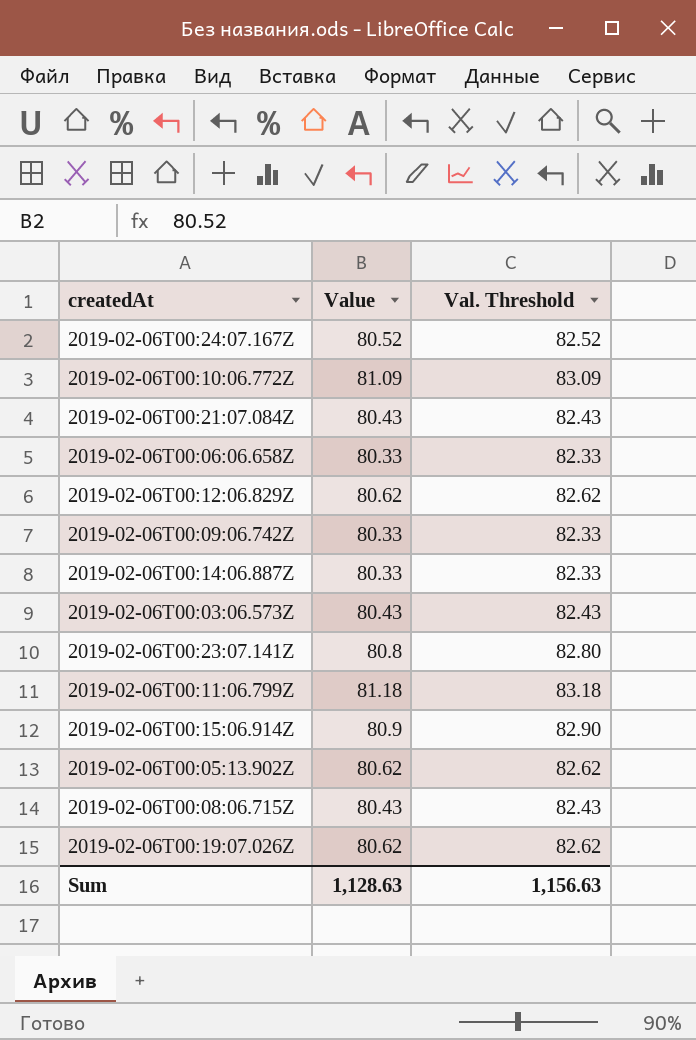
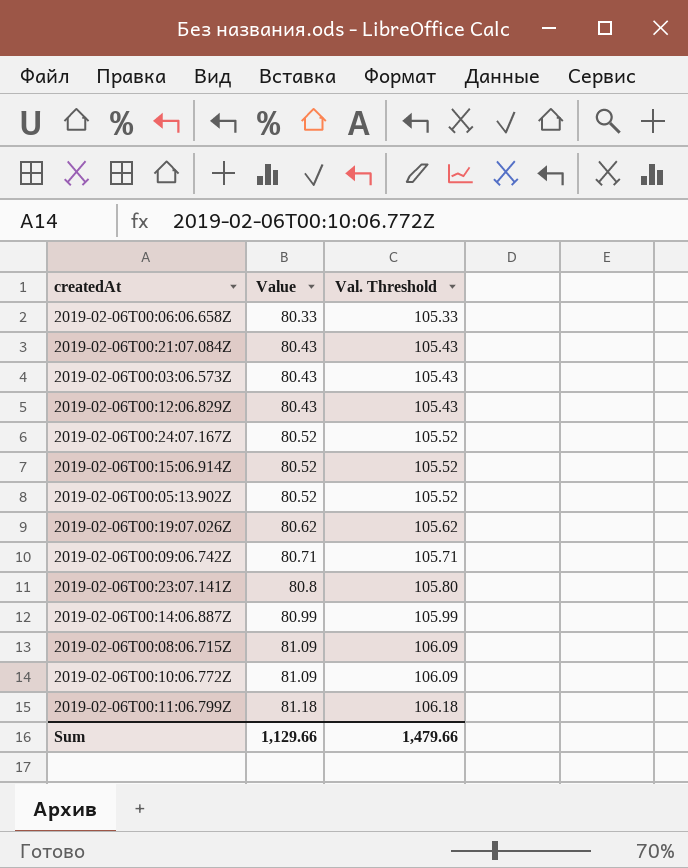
row order: none -> Value ascending
column Val. Threshold | formula: [Value] + 2 -> [Value] + 25
2019-02-06T00:12:06.829Z | Value: 80.62 -> 80.43
2019-02-06T00:15:06.914Z | Value: 80.9 -> 80.52
2019-02-06T00:05:13.902Z | Value: 80.62 -> 80.52
2019-02-06T00:09:06.742Z | Value: 80.33 -> 80.71
2019-02-06T00:14:06.887Z | Value: 80.33 -> 80.99
2019-02-06T00:08:06.715Z | Value: 80.43 -> 81.09
Sum | Value: 1,128.63 -> 1,129.66
Sum | Val. Threshold: 1,156.63 -> 1,479.66

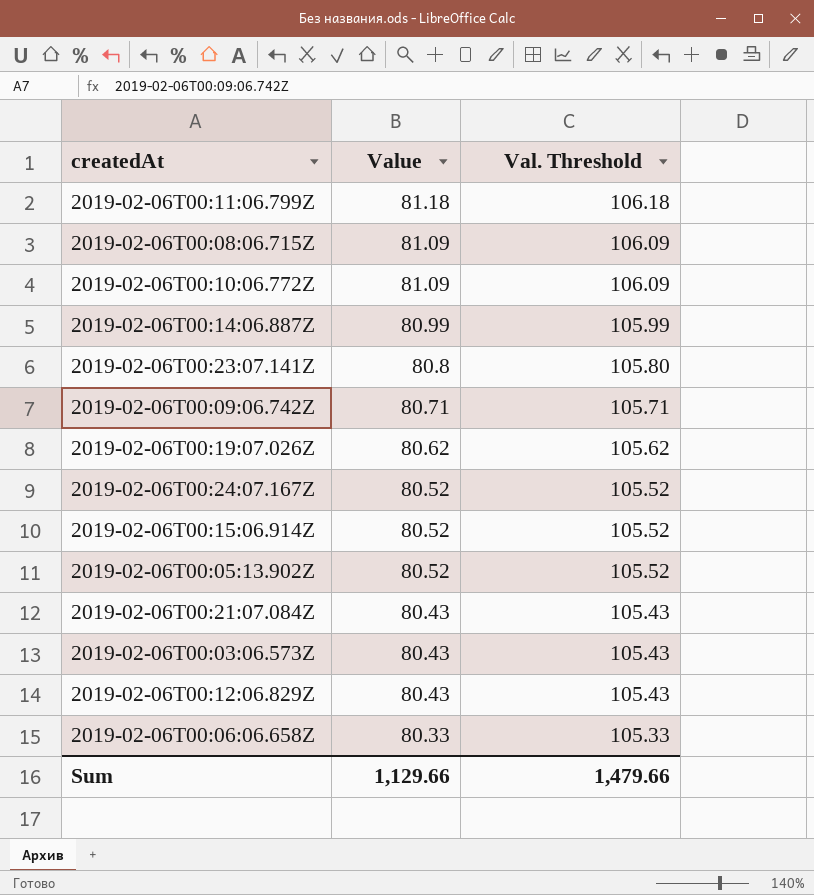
row order: Value ascending -> Value descending

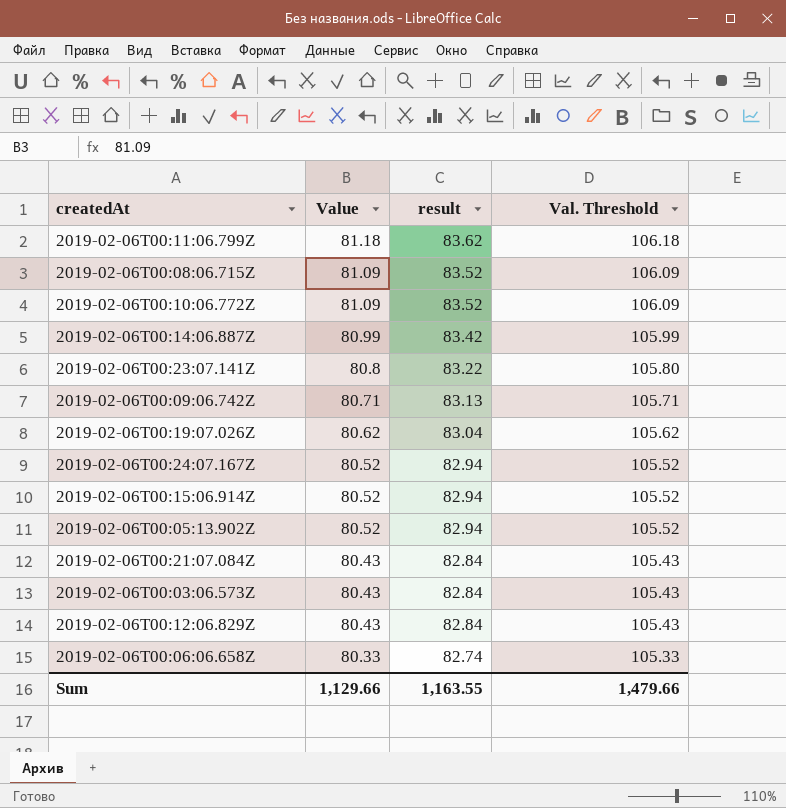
column result | formula: none -> [Value] * 1.03

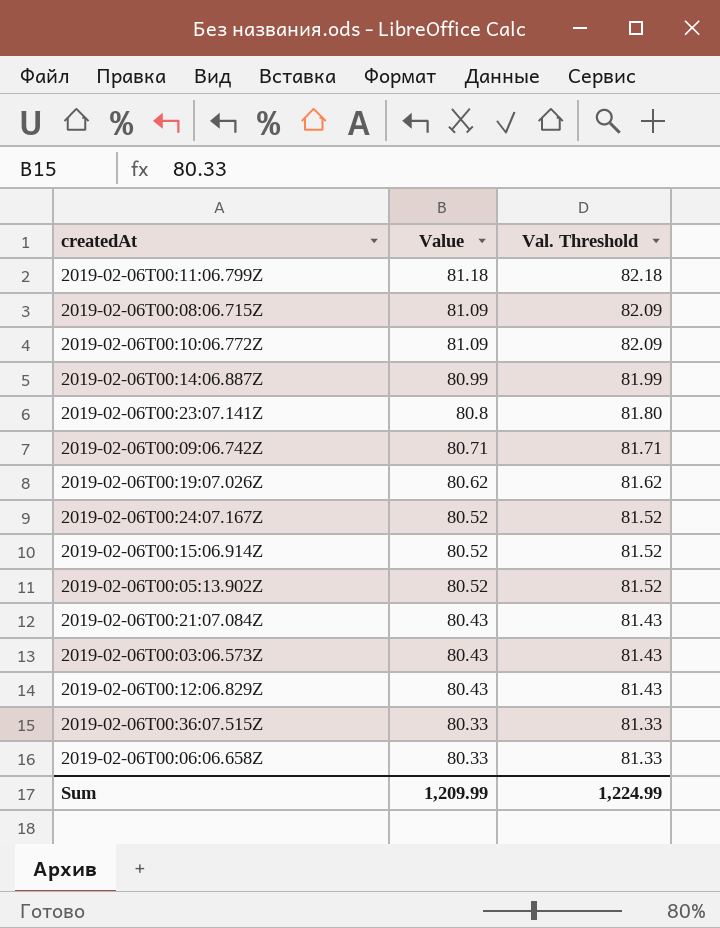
column result | formula: [Value] * 1.03 -> none
column Val. Threshold | formula: [Value] + 25 -> [Value] + 1
row 2019-02-06T00:36:07.515Z: none -> 80.33 | 81.33
Sum | Value: 1,129.66 -> 1,209.99
Sum | Val. Threshold: 1,479.66 -> 1,224.99

